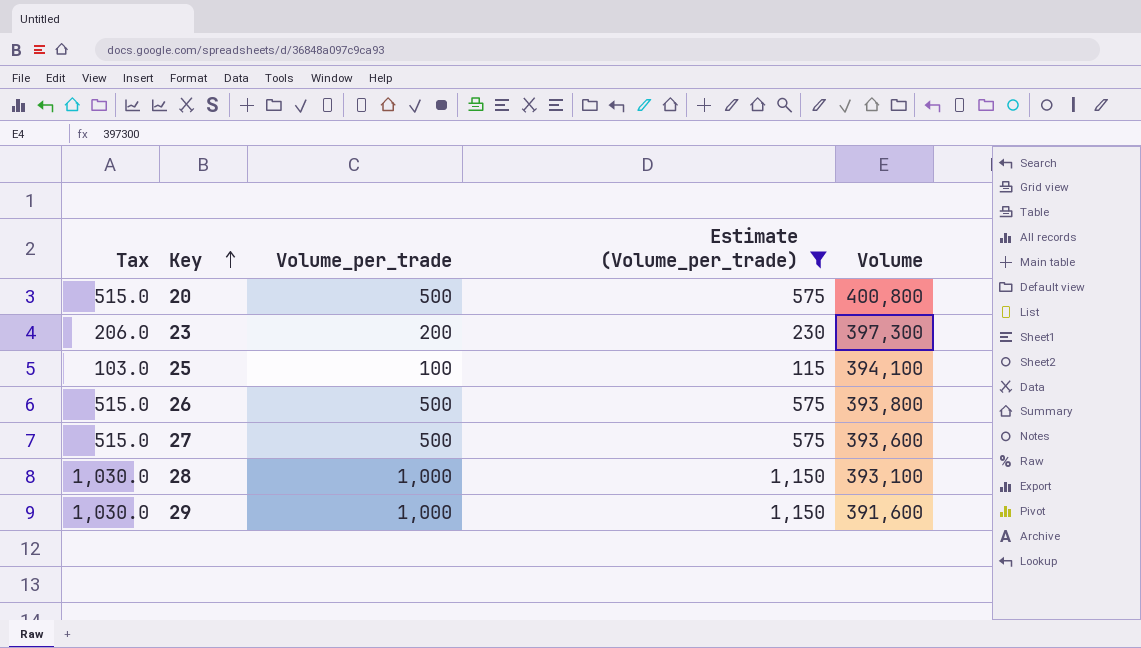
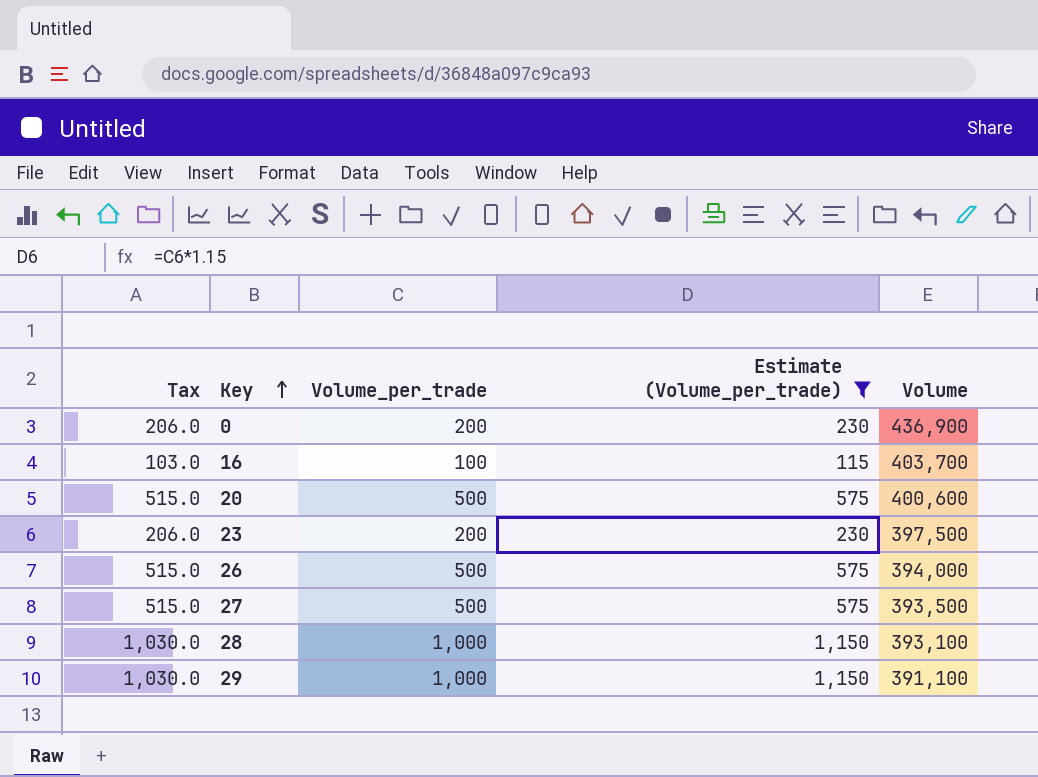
row 25: 103.0 | 100 | 115 | 394,100 -> none
row 0: none -> 206.0 | 200 | 230 | 436,900
row 16: none -> 103.0 | 100 | 115 | 403,700
20 | Volume: 400,800 -> 400,600
23 | Volume: 397,300 -> 397,500
26 | Volume: 393,800 -> 394,000
27 | Volume: 393,600 -> 393,500
29 | Volume: 391,600 -> 391,100

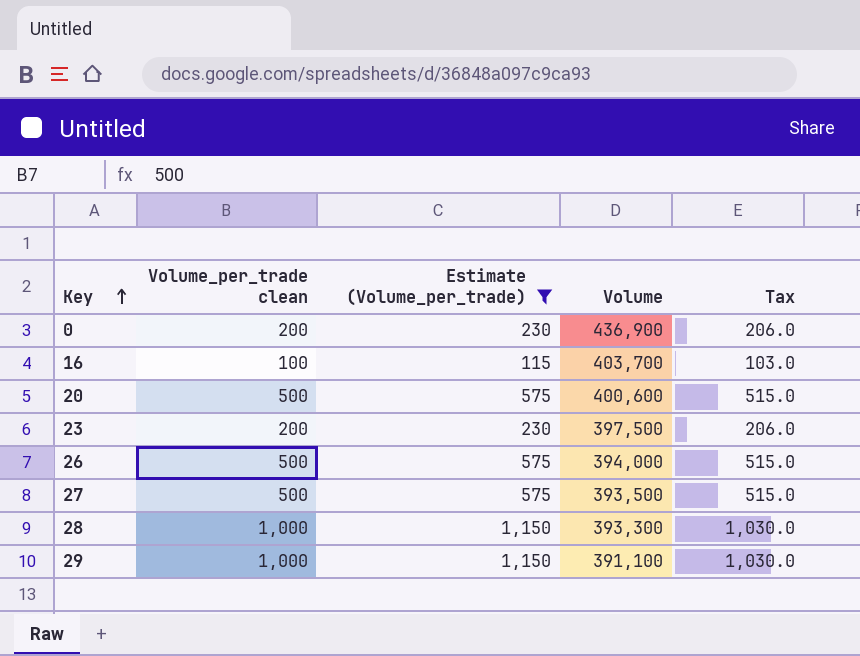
column name: Volume_per_trade -> Volume_per_trade clean
column Tax | position: 1 -> 5
28 | Volume: 393,100 -> 393,300

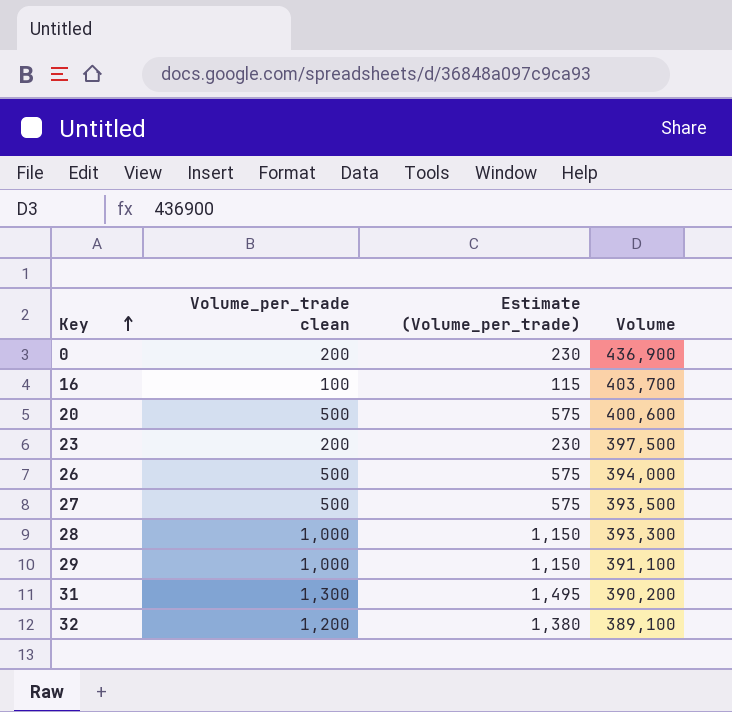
filter: Estimate (Volume_per_trade) <= 1,150 -> none
column Tax | formula: [Volume_per_trade clean] * 1.03 -> none

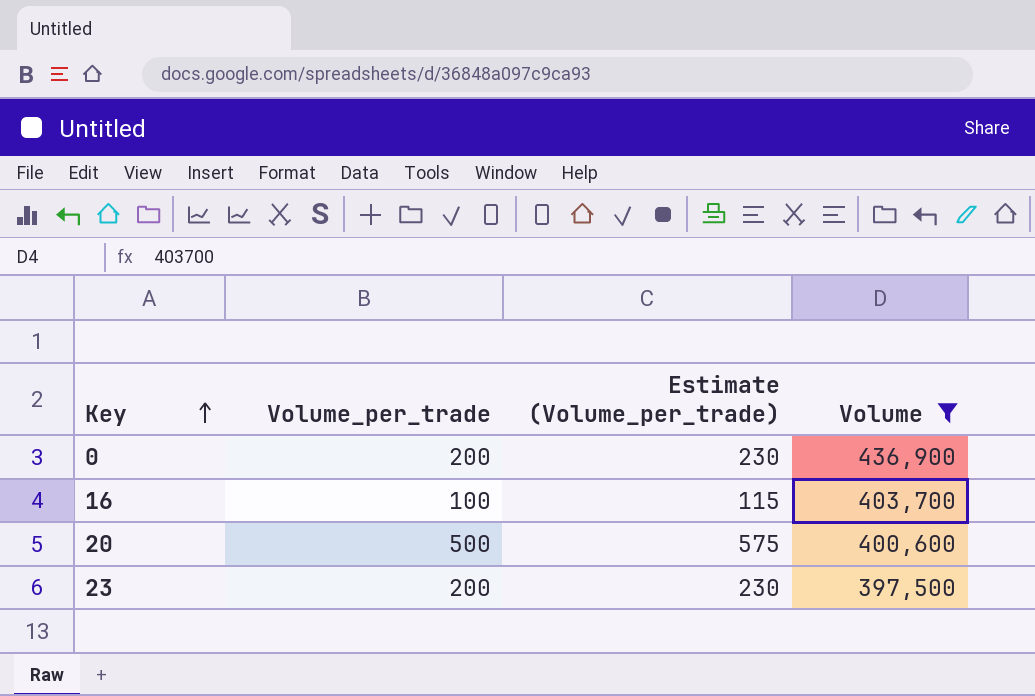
filter: none -> Volume >= 397,500
column name: Volume_per_trade clean -> Volume_per_trade

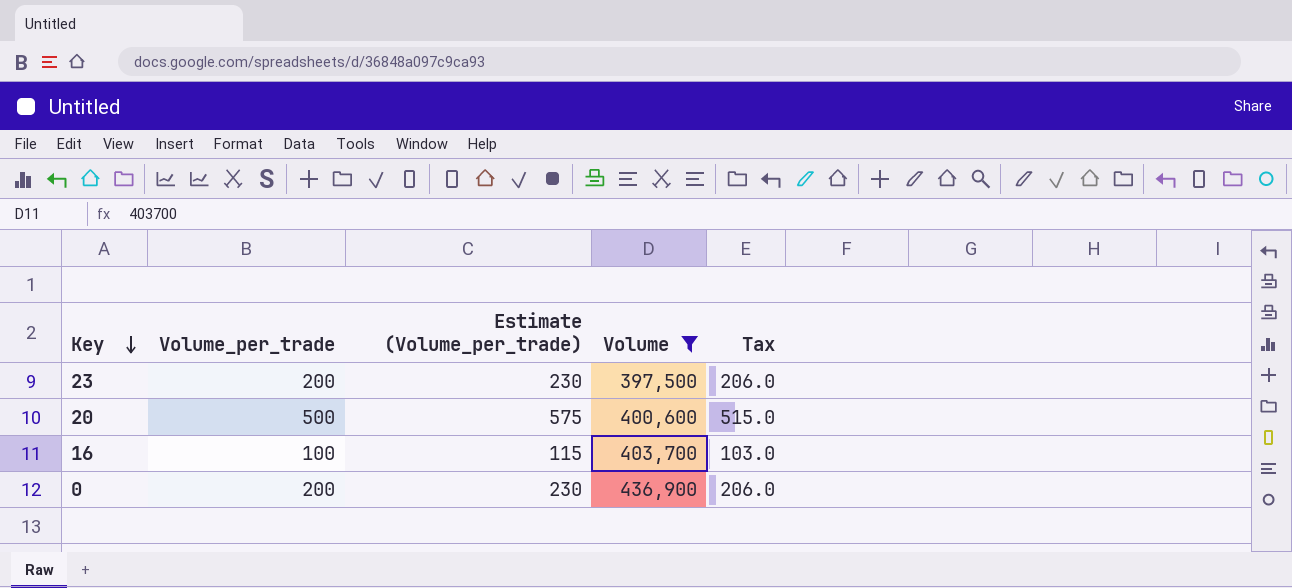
row order: Key ascending -> Key descending
column Tax | formula: none -> [Volume_per_trade] * 1.03

